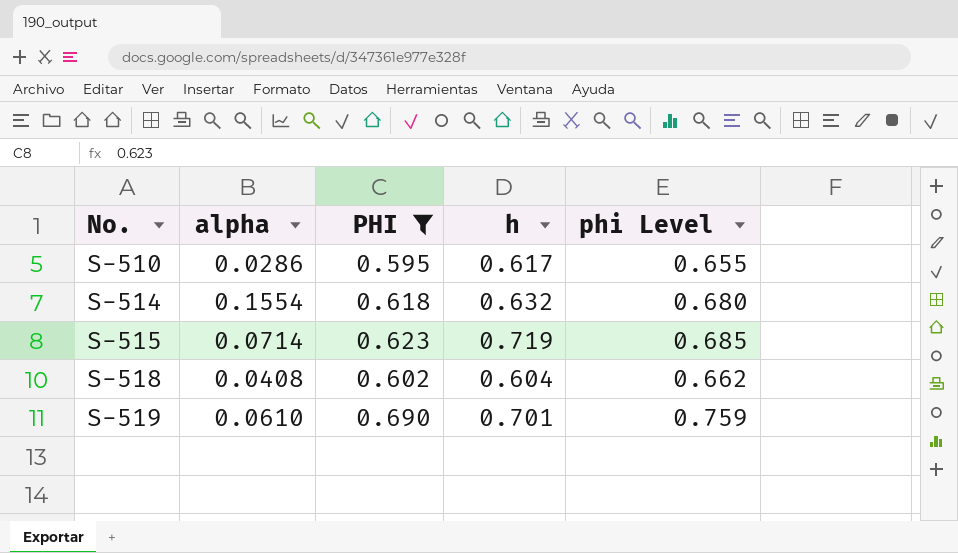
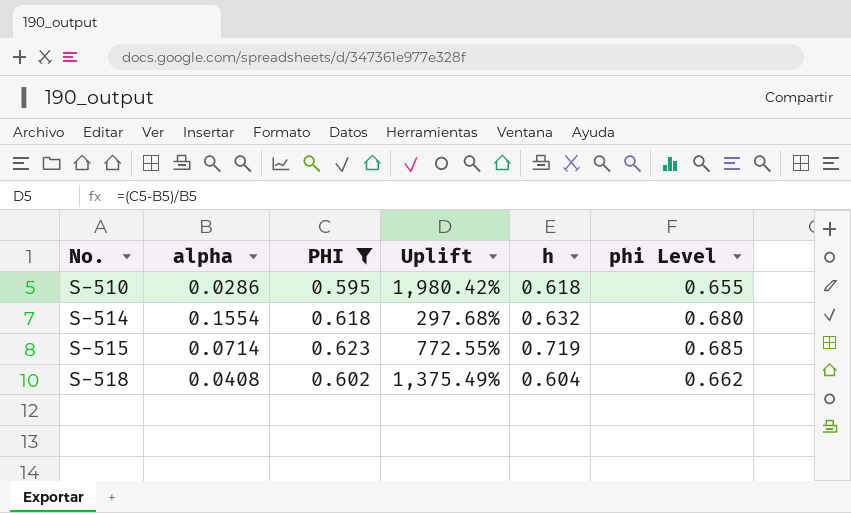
column Uplift | formula: none -> ([PHI] - [alpha]) / [alpha]
row S-519: 0.0610 | 0.690 | 0.701 | 0.759 -> none
S-510 | h: 0.617 -> 0.618

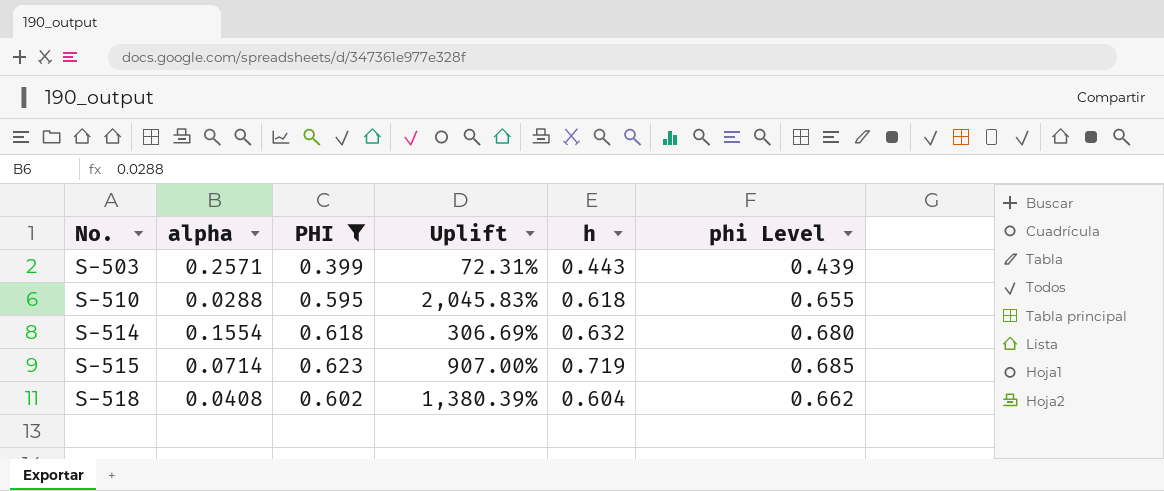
column Uplift | formula: ([PHI] - [alpha]) / [alpha] -> ([h] - [alpha]) / [alpha]
row S-503: none -> 0.2571 | 0.399 | 72.31% | 0.443 | 0.439
S-510 | alpha: 0.0286 -> 0.0288

